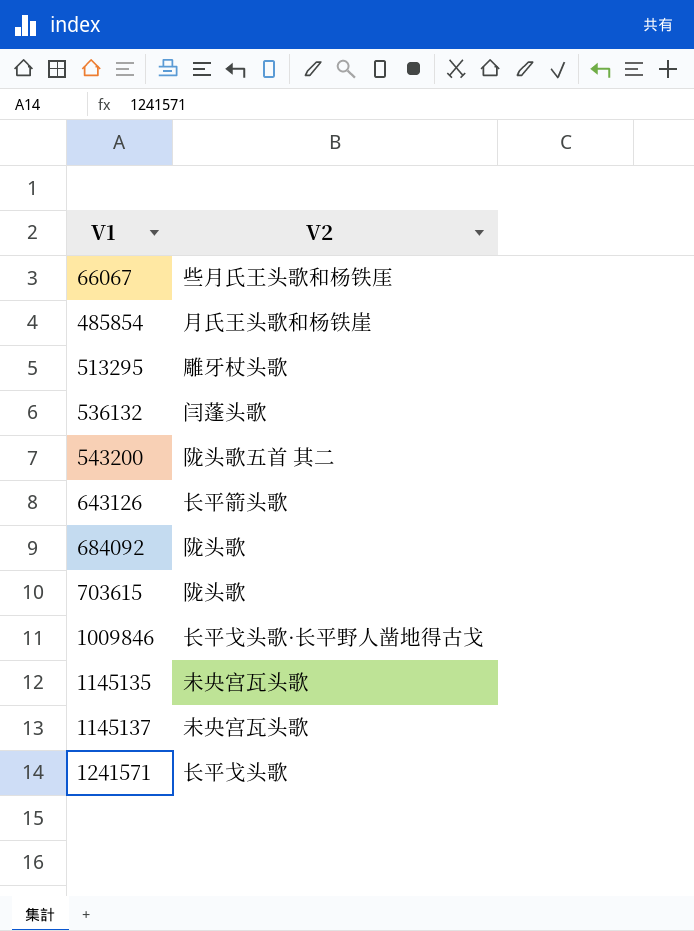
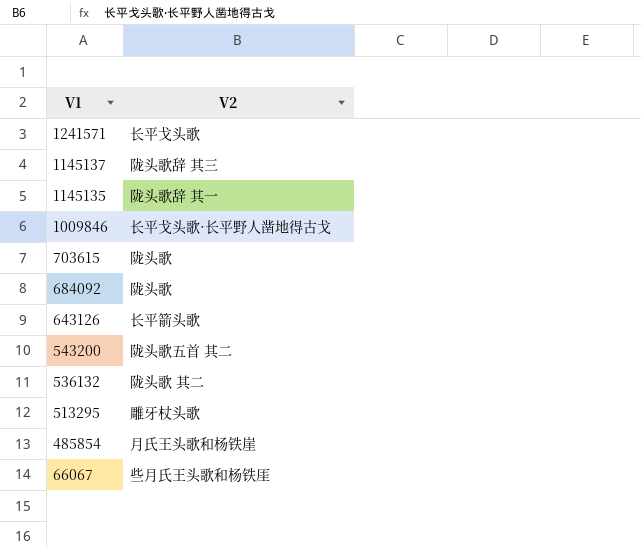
row order: V1 ascending -> V1 descending
1145137 | V2: 未央宫瓦头歌 -> 陇头歌辞 其三
1145135 | V2: 未央宫瓦头歌 -> 陇头歌辞 其一
536132 | V2: 闫蓬头歌 -> 陇头歌 其二

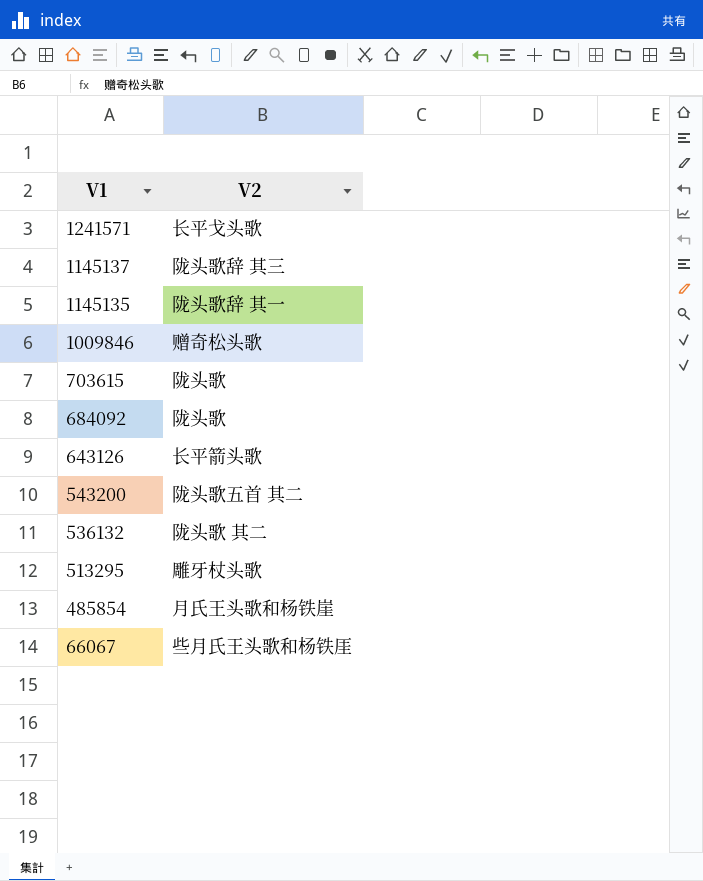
1009846 | V2: 长平戈头歌·长平野人凿地得古戈 -> 赠奇松头歌

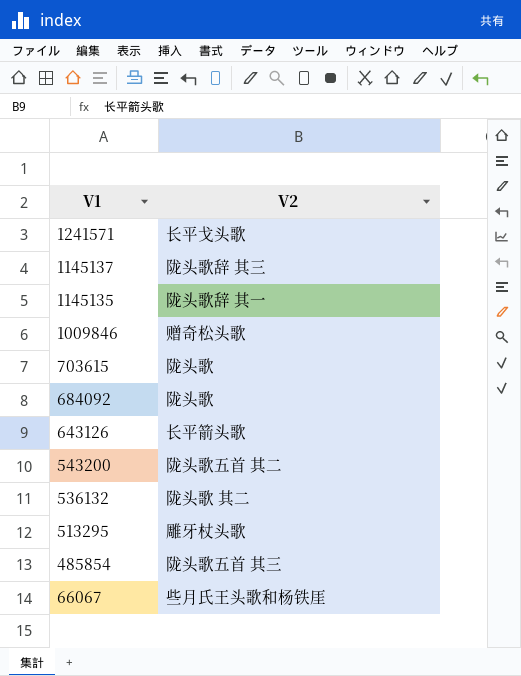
485854 | V2: 月氏王头歌和杨铁崖 -> 陇头歌五首 其三

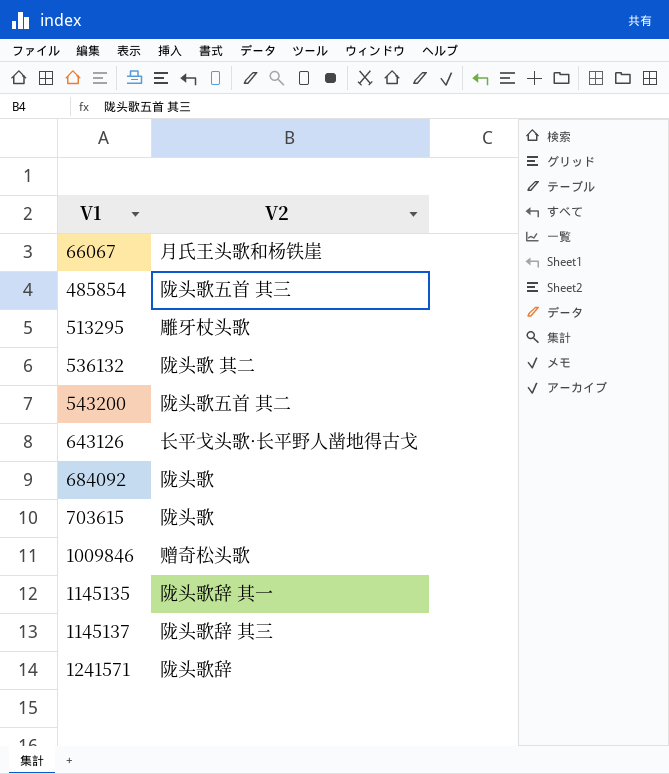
row order: V1 descending -> V1 ascending
66067 | V2: 些月氏王头歌和杨铁厓 -> 月氏王头歌和杨铁崖
643126 | V2: 长平箭头歌 -> 长平戈头歌·长平野人凿地得古戈
1241571 | V2: 长平戈头歌 -> 陇头歌辞

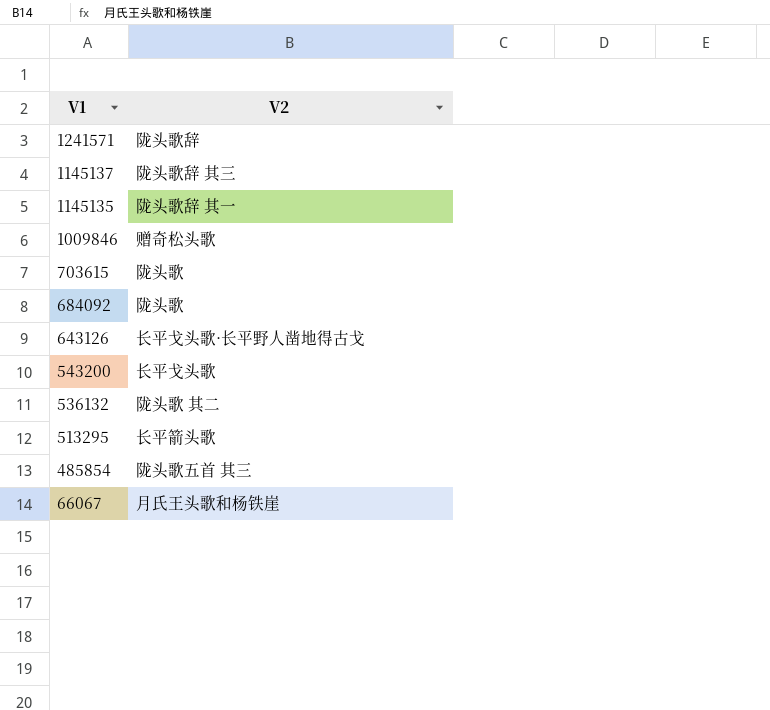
row order: V1 ascending -> V1 descending
543200 | V2: 陇头歌五首 其二 -> 长平戈头歌
513295 | V2: 雕牙杖头歌 -> 长平箭头歌

